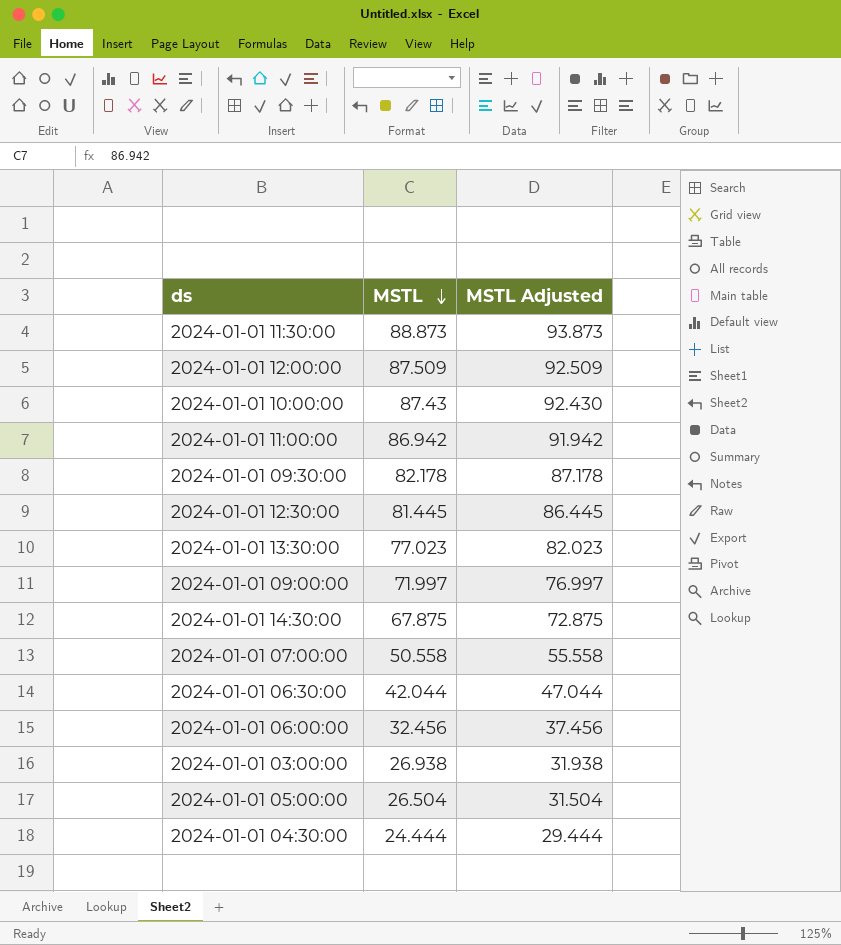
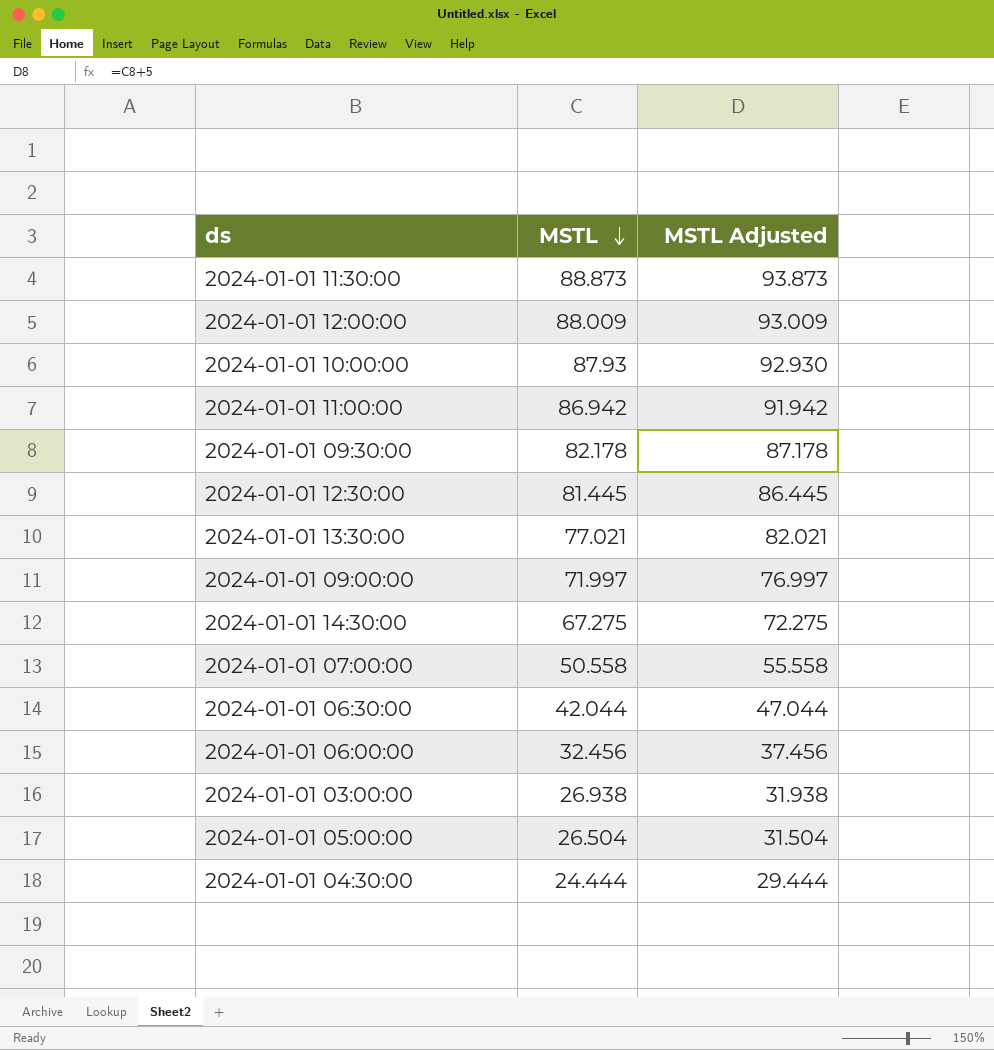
2024-01-01 12:00:00 | MSTL: 87.509 -> 88.009
2024-01-01 12:00:00 | MSTL Adjusted: 92.509 -> 93.009
2024-01-01 10:00:00 | MSTL: 87.43 -> 87.93
2024-01-01 10:00:00 | MSTL Adjusted: 92.430 -> 92.930
2024-01-01 13:30:00 | MSTL: 77.023 -> 77.021
2024-01-01 13:30:00 | MSTL Adjusted: 82.023 -> 82.021
2024-01-01 14:30:00 | MSTL: 67.875 -> 67.275
2024-01-01 14:30:00 | MSTL Adjusted: 72.875 -> 72.275

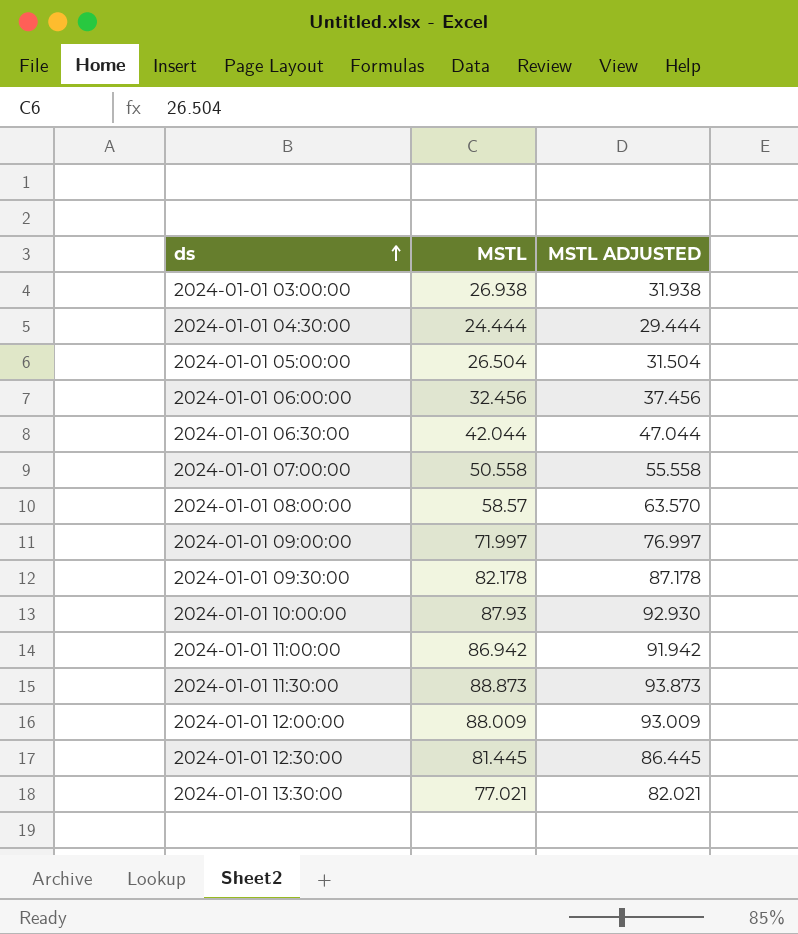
row order: MSTL descending -> ds ascending
column name: MSTL Adjusted -> MSTL ADJUSTED
row 2024-01-01 14:30:00: 67.275 | 72.275 -> none
row 2024-01-01 08:00:00: none -> 58.57 | 63.570

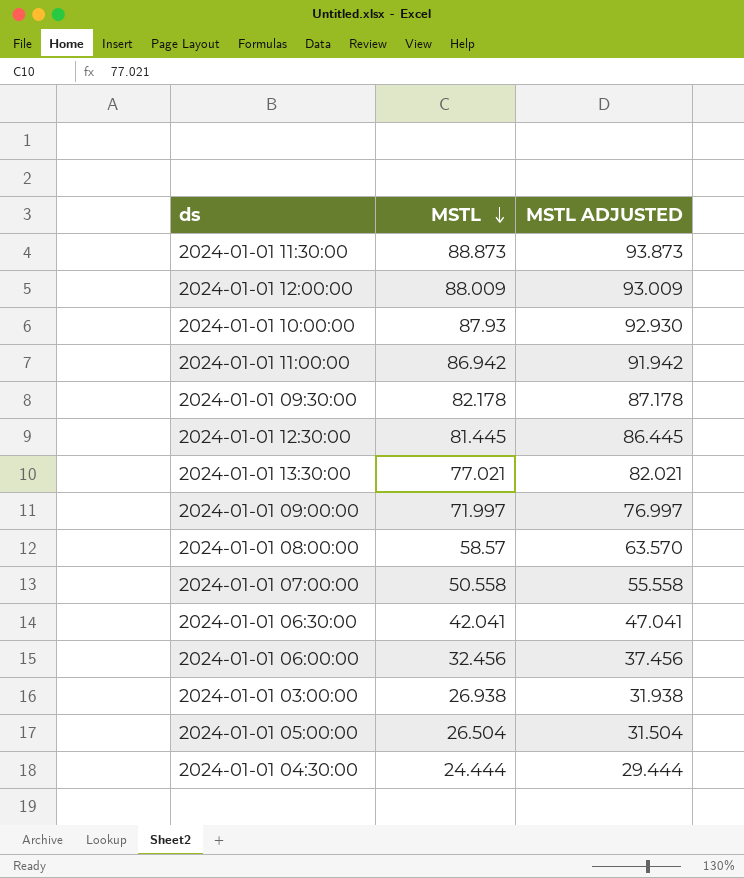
row order: ds ascending -> MSTL descending
2024-01-01 06:30:00 | MSTL: 42.044 -> 42.041
2024-01-01 06:30:00 | MSTL ADJUSTED: 47.044 -> 47.041

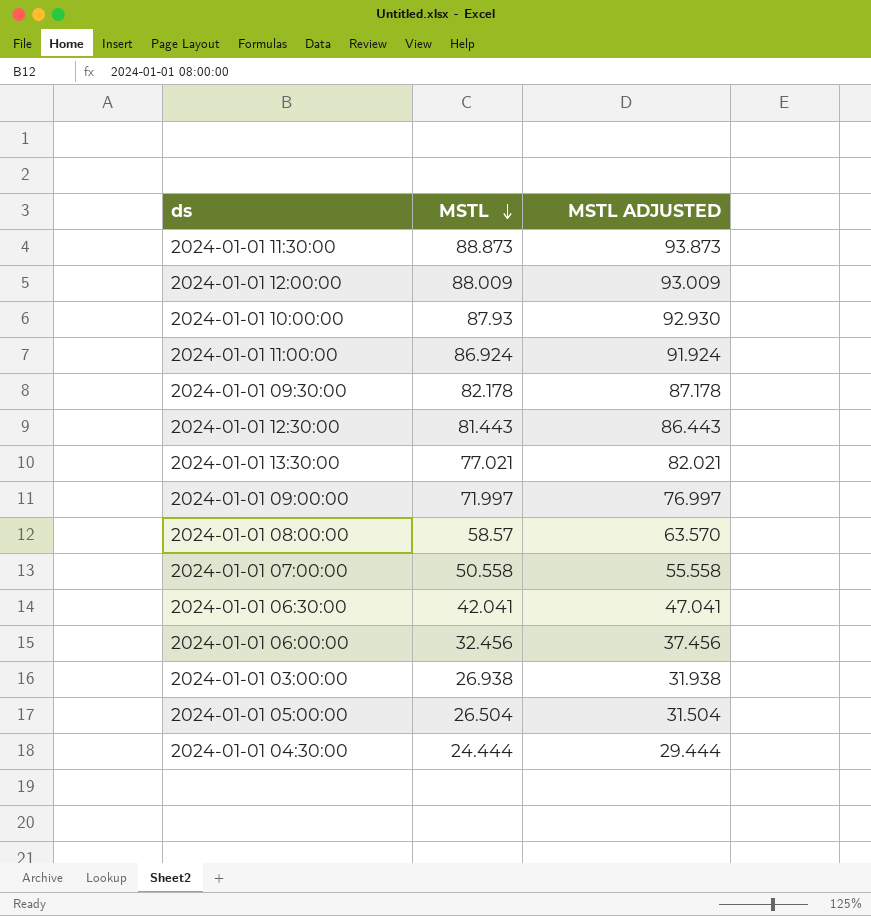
2024-01-01 11:00:00 | MSTL: 86.942 -> 86.924
2024-01-01 11:00:00 | MSTL ADJUSTED: 91.942 -> 91.924
2024-01-01 12:30:00 | MSTL: 81.445 -> 81.443
2024-01-01 12:30:00 | MSTL ADJUSTED: 86.445 -> 86.443

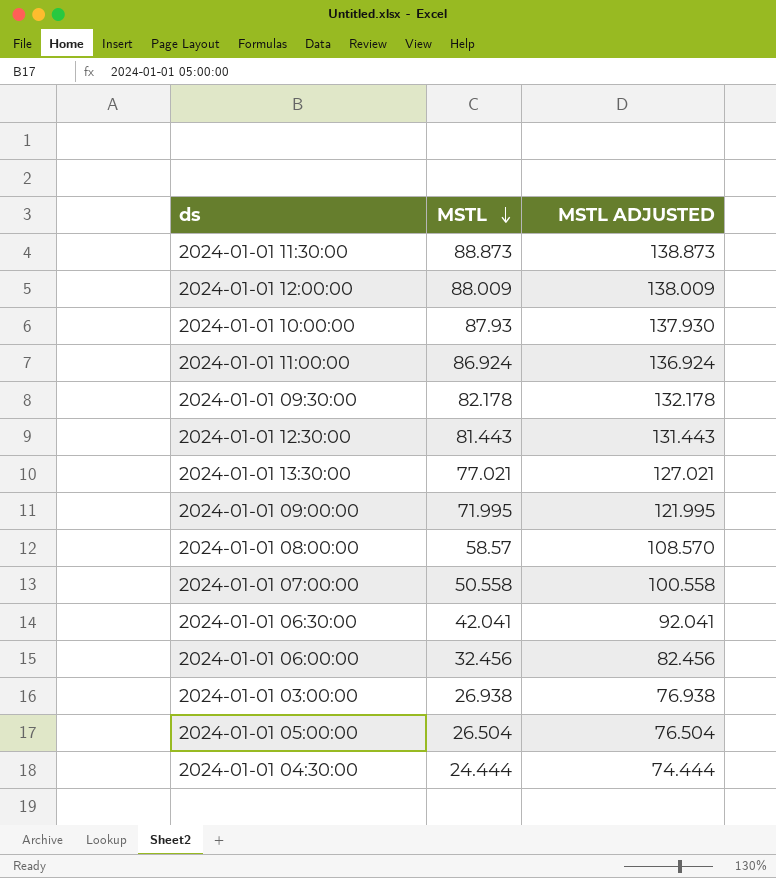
column MSTL ADJUSTED | formula: [MSTL] + 5 -> [MSTL] + 50
2024-01-01 09:00:00 | MSTL: 71.997 -> 71.995

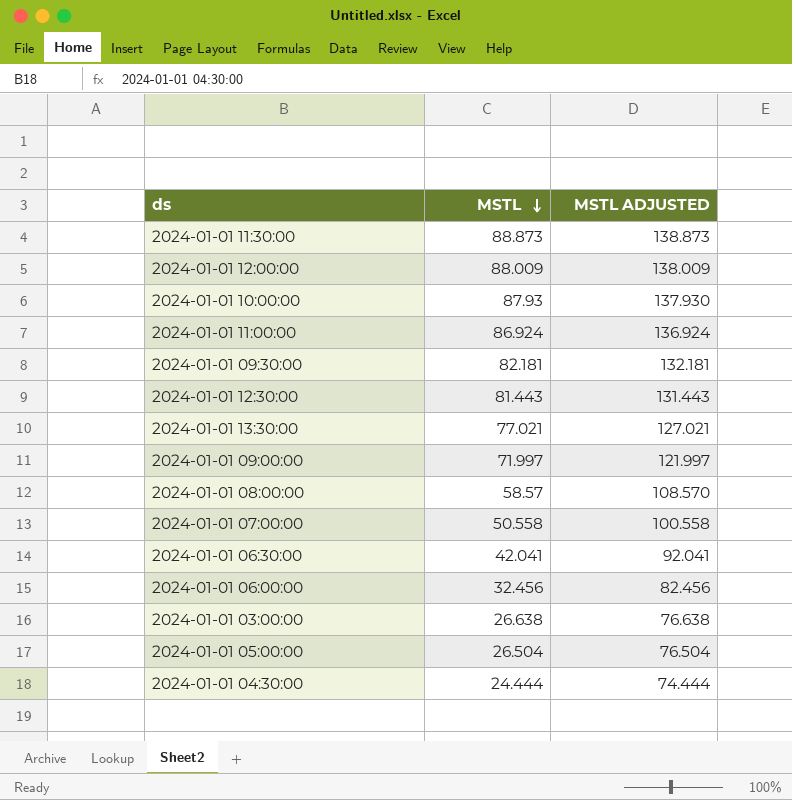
2024-01-01 09:30:00 | MSTL: 82.178 -> 82.181
2024-01-01 09:30:00 | MSTL ADJUSTED: 132.178 -> 132.181
2024-01-01 09:00:00 | MSTL: 71.995 -> 71.997
2024-01-01 09:00:00 | MSTL ADJUSTED: 121.995 -> 121.997
2024-01-01 03:00:00 | MSTL: 26.938 -> 26.638
2024-01-01 03:00:00 | MSTL ADJUSTED: 76.938 -> 76.638

